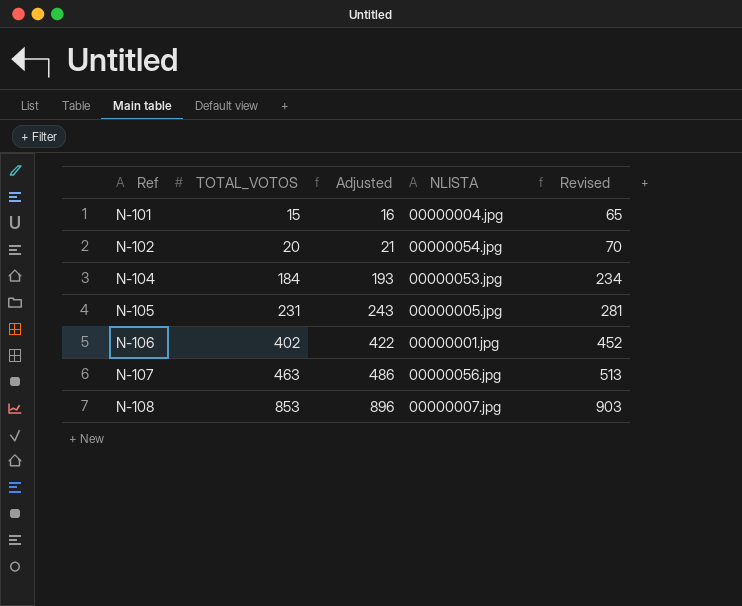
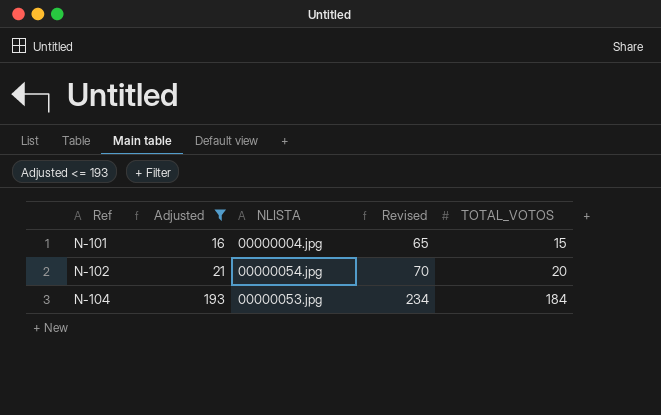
filter: none -> Adjusted <= 193
column TOTAL_VOTOS | position: 2 -> 5

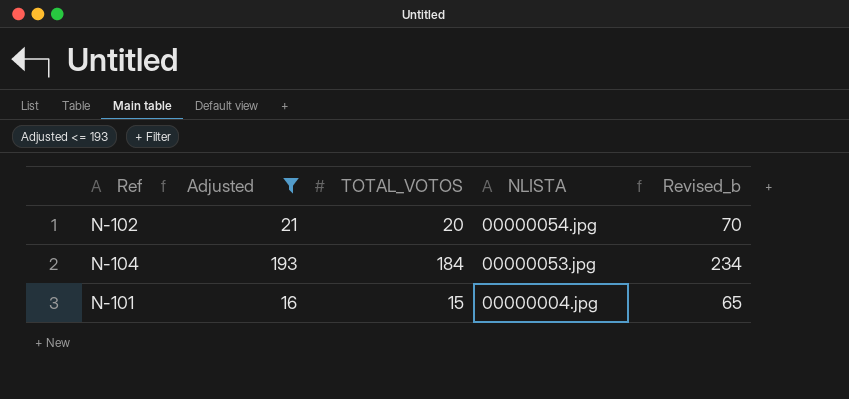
row order: Ref ascending -> NLISTA descending
column TOTAL_VOTOS | position: 5 -> 3
column name: Revised -> Revised_b

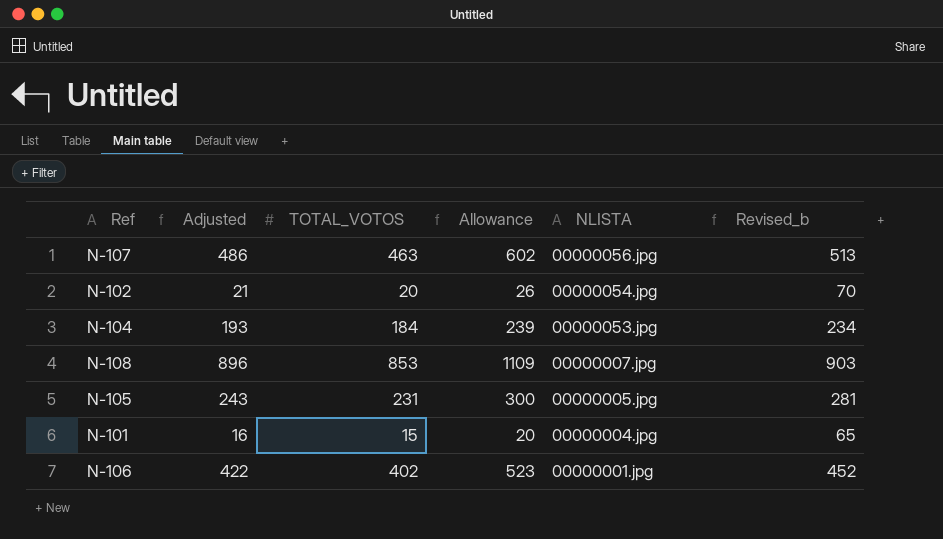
filter: Adjusted <= 193 -> none
column Allowance | formula: none -> [TOTAL_VOTOS] * 1.3

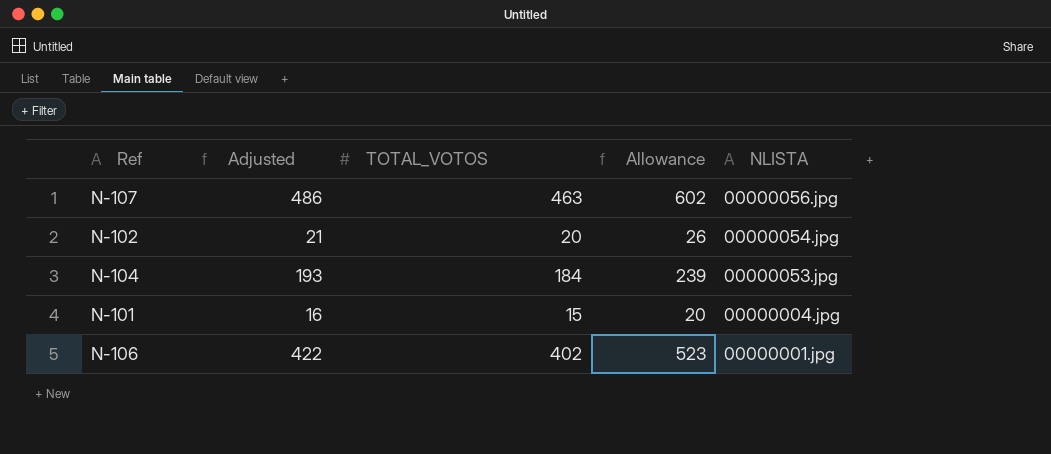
column Revised_b | formula: [TOTAL_VOTOS] + 50 -> none
row N-108: 896 | 853 | 1109 | 00000007.jpg | 903 -> none
row N-105: 243 | 231 | 300 | 00000005.jpg | 281 -> none

